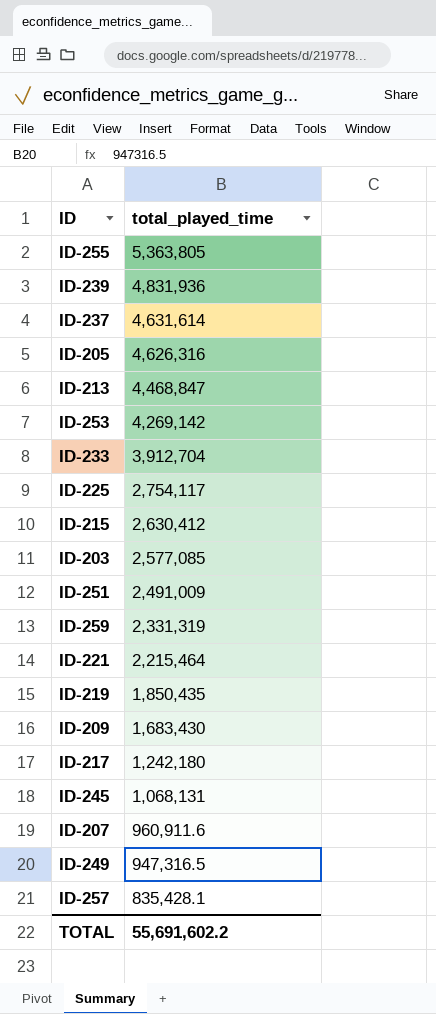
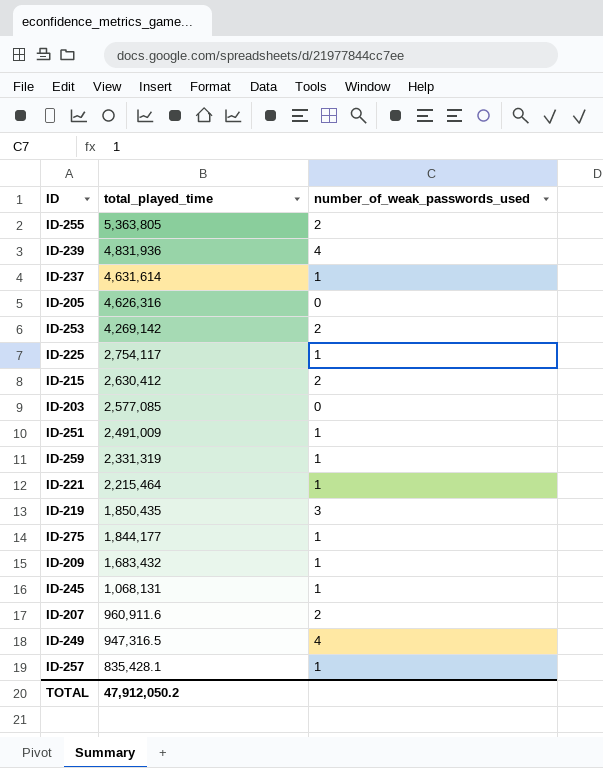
column number_of_weak_passwords_used | position: none -> 3
row ID-213: 4,468,847 -> none
row ID-233: 3,912,704 -> none
row ID-217: 1,242,180 -> none
row ID-275: none -> 1,844,177 | 1
ID-209 | total_played_time: 1,683,430 -> 1,683,432
TOTAL | total_played_time: 55,691,602.2 -> 47,912,050.2

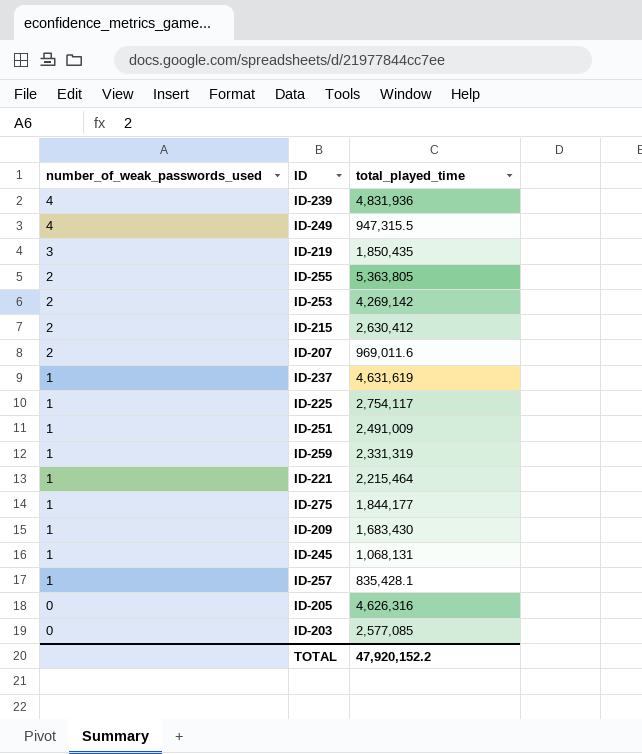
row order: total_played_time descending -> number_of_weak_passwords_used descending
column number_of_weak_passwords_used | position: 3 -> 1
ID-249 | total_played_time: 947,316.5 -> 947,315.5
ID-207 | total_played_time: 960,911.6 -> 969,011.6
ID-237 | total_played_time: 4,631,614 -> 4,631,619
ID-209 | total_played_time: 1,683,432 -> 1,683,430
TOTAL | total_played_time: 47,912,050.2 -> 47,920,152.2

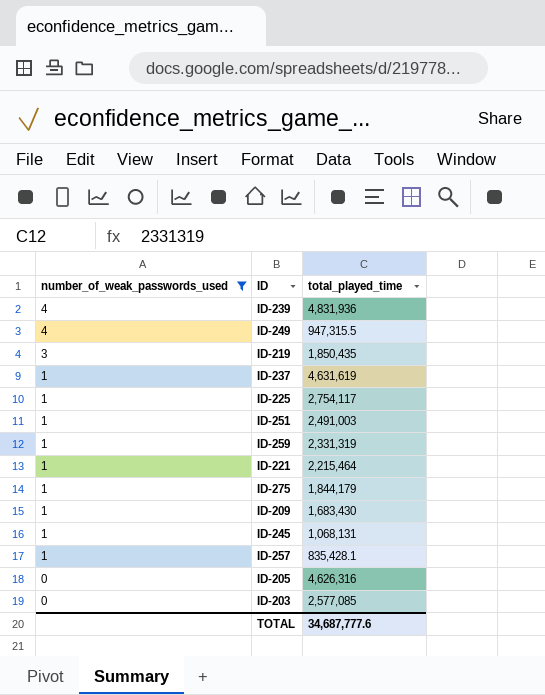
filter: none -> number_of_weak_passwords_used != 2
ID-251 | total_played_time: 2,491,009 -> 2,491,003
ID-275 | total_played_time: 1,844,177 -> 1,844,179
TOTAL | total_played_time: 47,920,152.2 -> 34,687,777.6

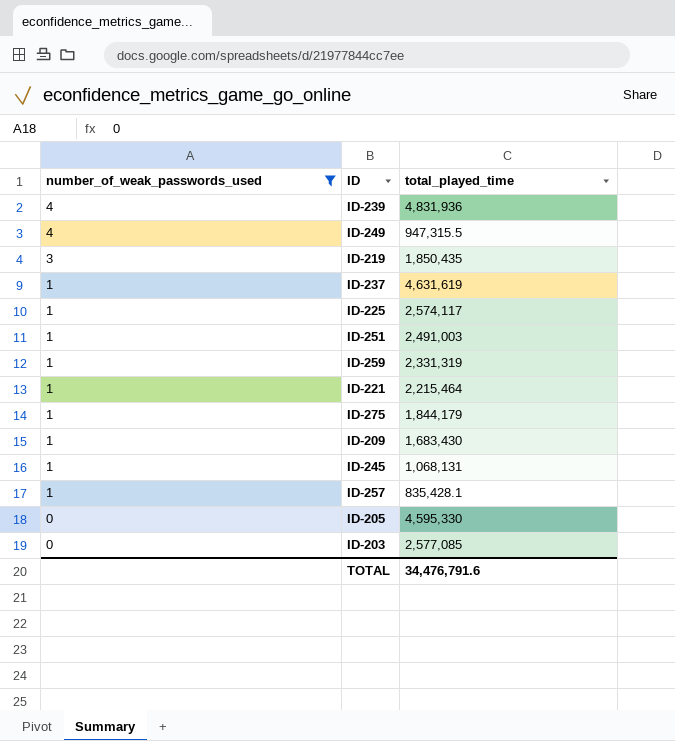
ID-225 | total_played_time: 2,754,117 -> 2,574,117
ID-205 | total_played_time: 4,626,316 -> 4,595,330
TOTAL | total_played_time: 34,687,777.6 -> 34,476,791.6

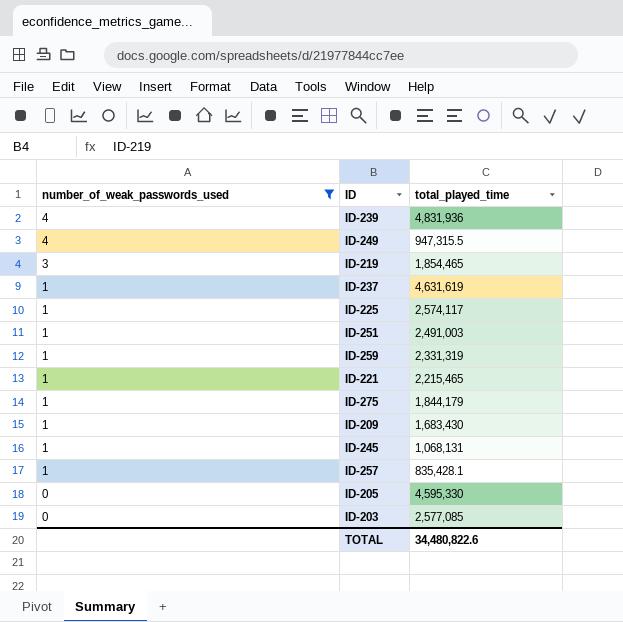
ID-219 | total_played_time: 1,850,435 -> 1,854,465
ID-221 | total_played_time: 2,215,464 -> 2,215,465
TOTAL | total_played_time: 34,476,791.6 -> 34,480,822.6

